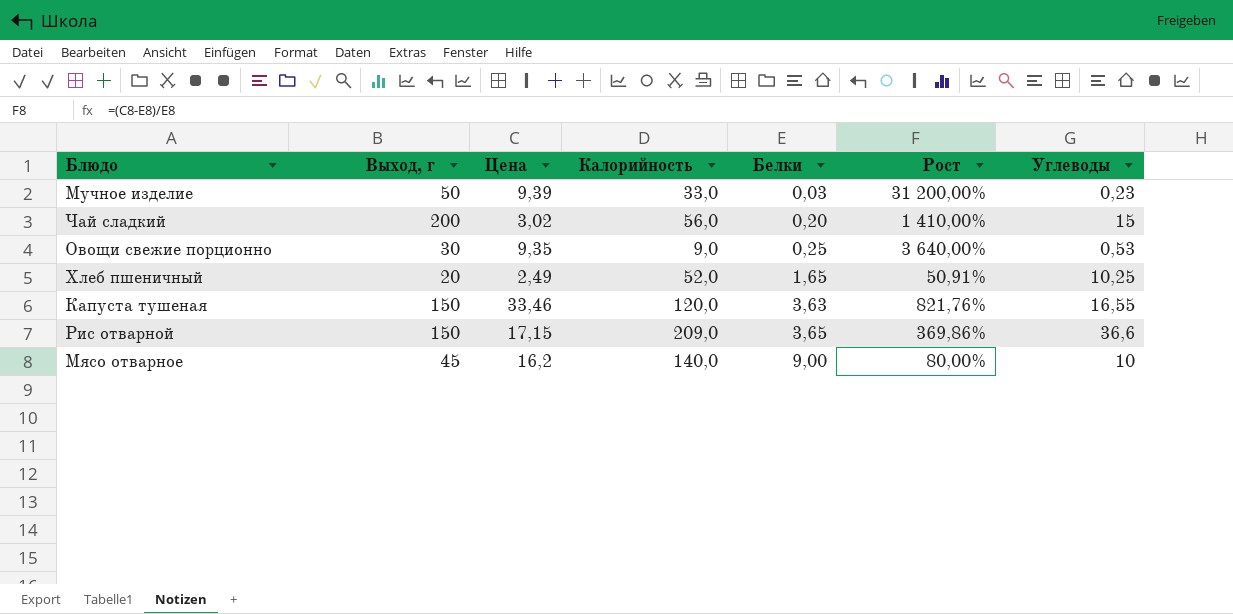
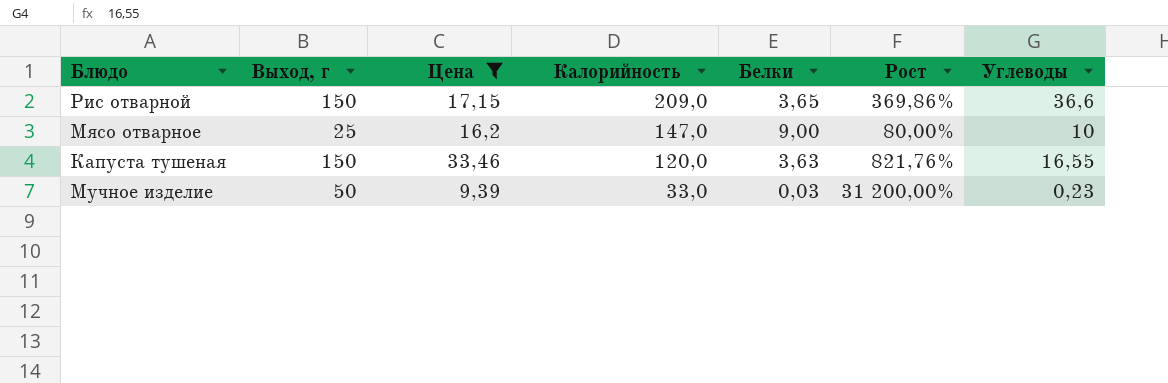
filter: none -> Цена >= 9,39
row order: Белки ascending -> Калорийность descending
Мясо отварное | Выход, г: 45 -> 25
Мясо отварное | Калорийность: 140,0 -> 147,0

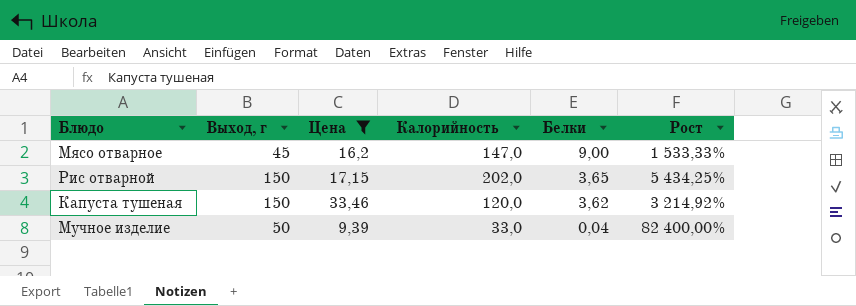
row order: Калорийность descending -> Белки descending
column Углеводы | position: 7 -> none
column Рост | formula: ([Цена] - [Белки]) / [Белки] -> ([Калорийность] - [Белки]) / [Белки]
Мясо отварное | Выход, г: 25 -> 45
Рис отварной | Калорийность: 209,0 -> 202,0
Капуста тушеная | Белки: 3,63 -> 3,62
Мучное изделие | Белки: 0,03 -> 0,04

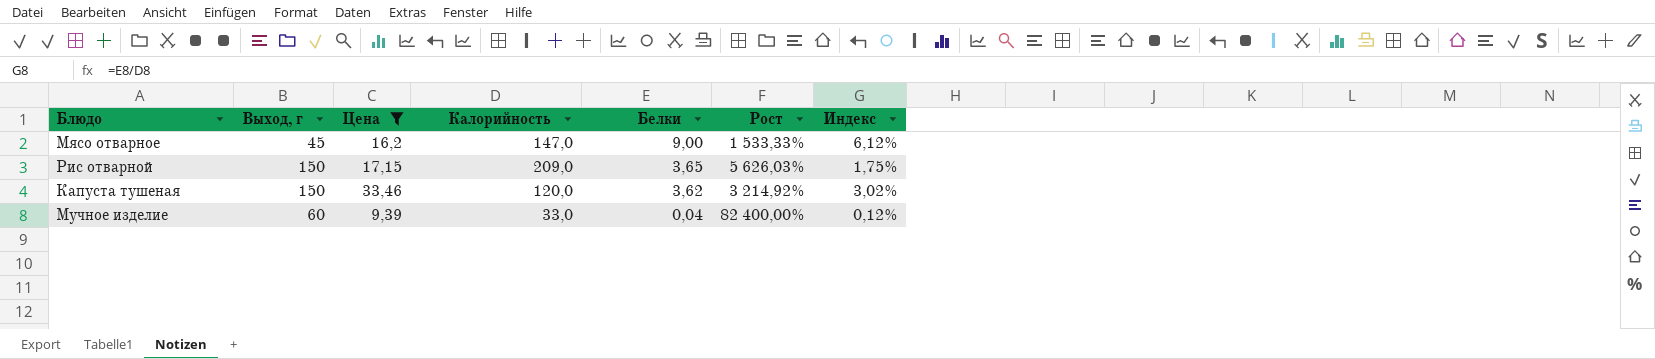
column Индекс | formula: none -> [Белки] / [Калорийность]
Рис отварной | Калорийность: 202,0 -> 209,0
Рис отварной | Рост: 5 434,25% -> 5 626,03%
Мучное изделие | Выход, г: 50 -> 60

